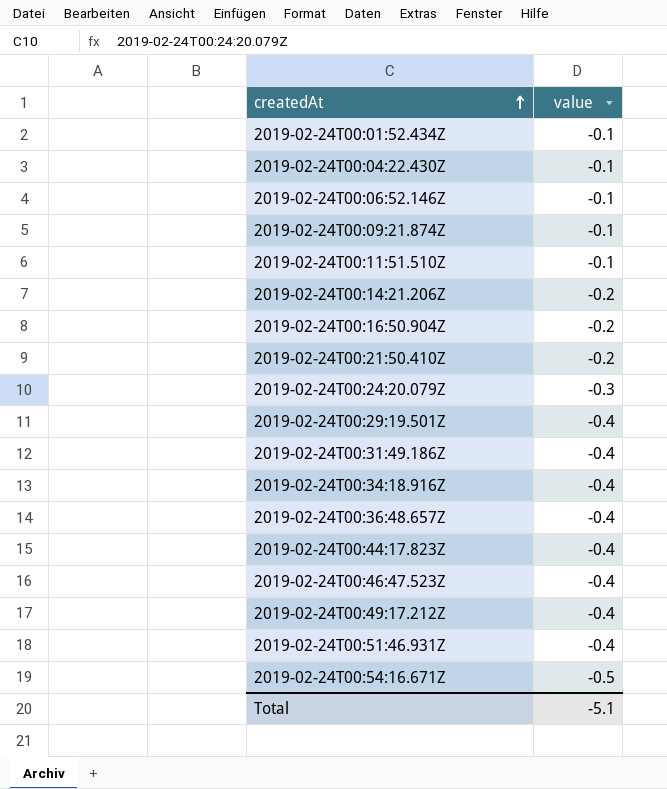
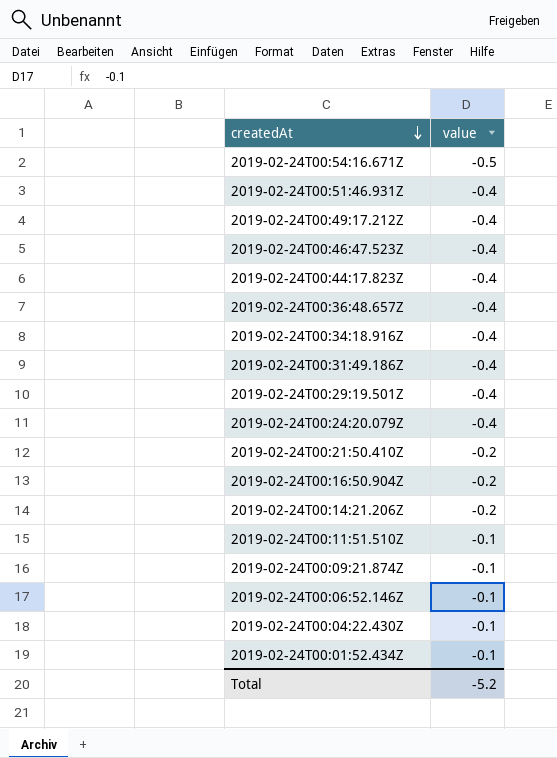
row order: createdAt ascending -> createdAt descending
2019-02-24T00:24:20.079Z | value: -0.3 -> -0.4
Total | value: -5.1 -> -5.2

